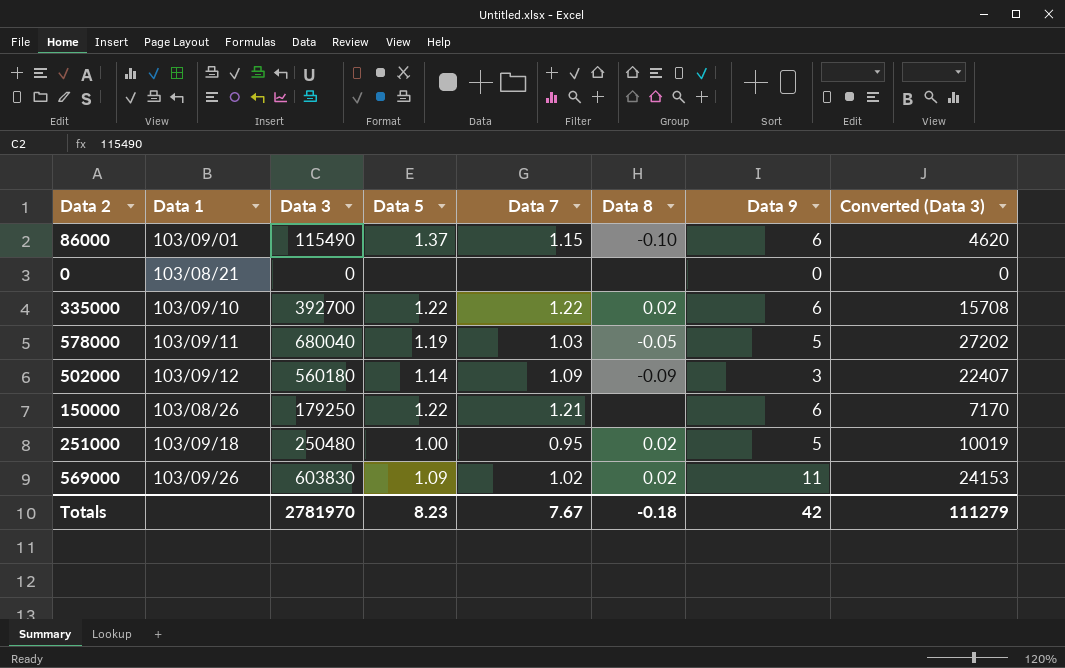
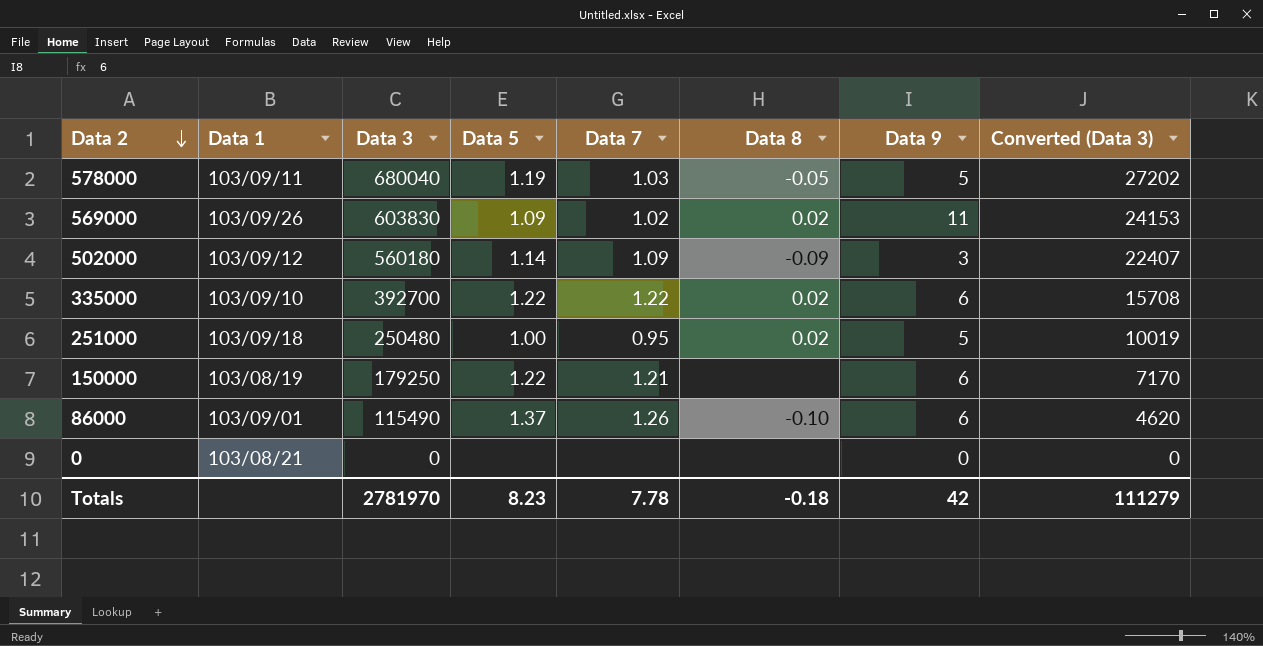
row order: none -> Data 2 descending
150000 | Data 1: 103/08/26 -> 103/08/19
86000 | Data 7: 1.15 -> 1.26
Totals | Data 7: 7.67 -> 7.78

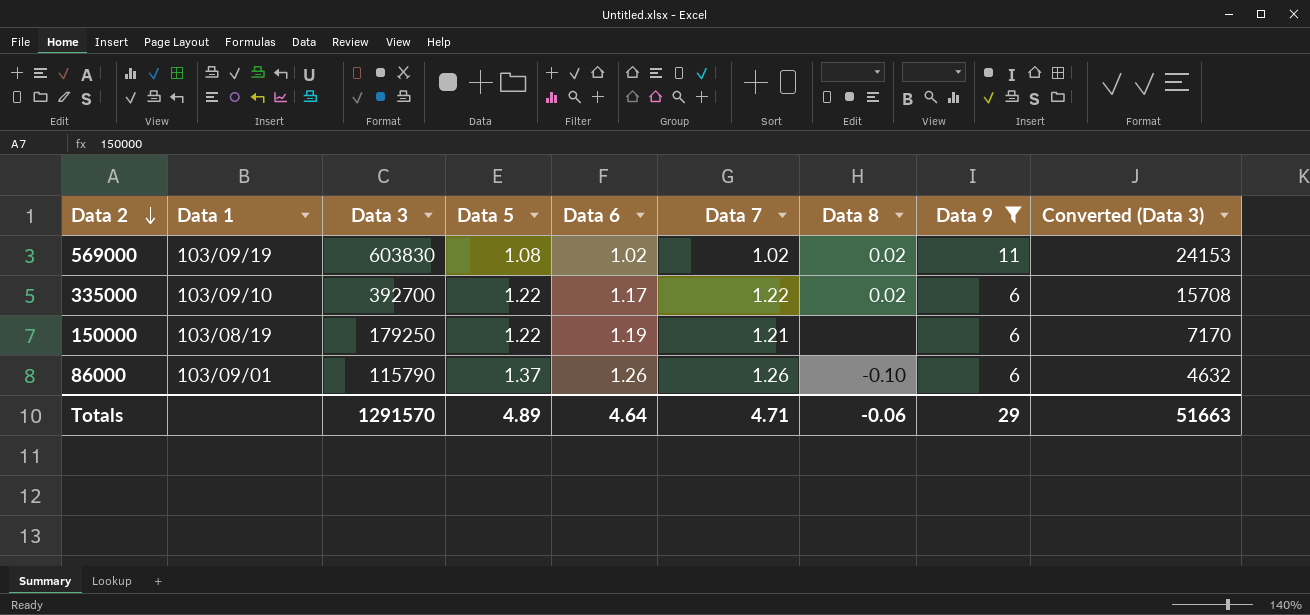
filter: none -> Data 9 >= 6
column Data 6 | position: none -> 5
569000 | Data 1: 103/09/26 -> 103/09/19
569000 | Data 5: 1.09 -> 1.08
86000 | Data 3: 115490 -> 115790
86000 | Converted (Data 3): 4620 -> 4632
Totals | Data 3: 2781970 -> 1291570
Totals | Data 5: 8.23 -> 4.89
Totals | Data 7: 7.78 -> 4.71
Totals | Data 8: -0.18 -> -0.06
Totals | Data 9: 42 -> 29
Totals | Converted (Data 3): 111279 -> 51663

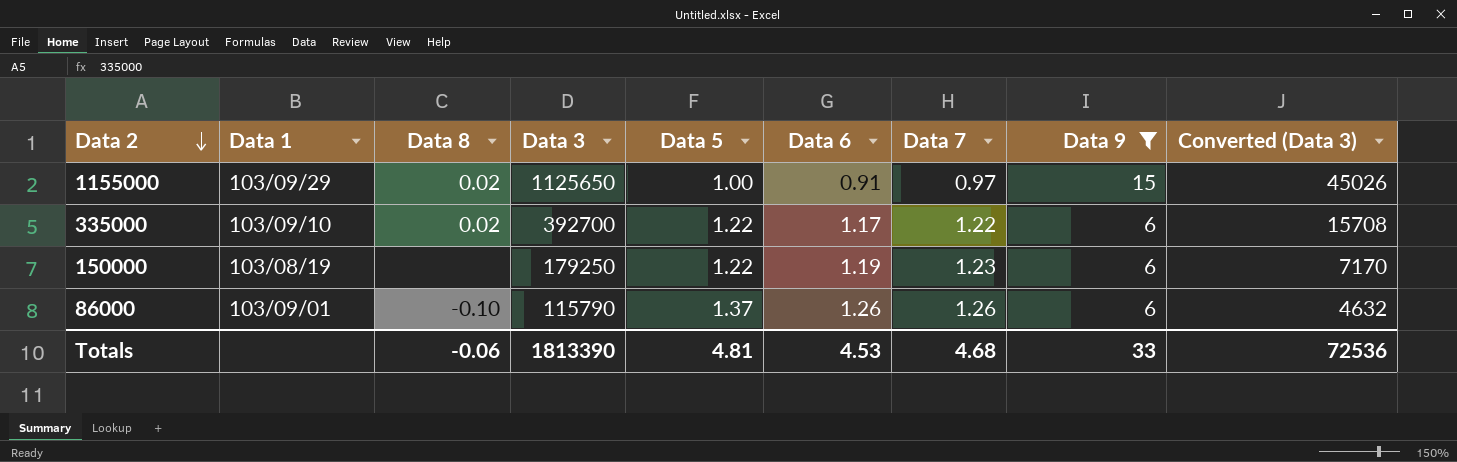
column Data 8 | position: 7 -> 3
row 569000: 103/09/19 | 603830 | 1.08 | 1.02 | 1.02 | 0.02 | 11 | 24153 -> none
row 1155000: none -> 103/09/29 | 0.02 | 1125650 | 1.00 | 0.91 | 0.97 | 15 | 45026
150000 | Data 7: 1.21 -> 1.23
Totals | Data 3: 1291570 -> 1813390
Totals | Data 5: 4.89 -> 4.81
Totals | Data 6: 4.64 -> 4.53
Totals | Data 7: 4.71 -> 4.68
Totals | Data 9: 29 -> 33
Totals | Converted (Data 3): 51663 -> 72536

